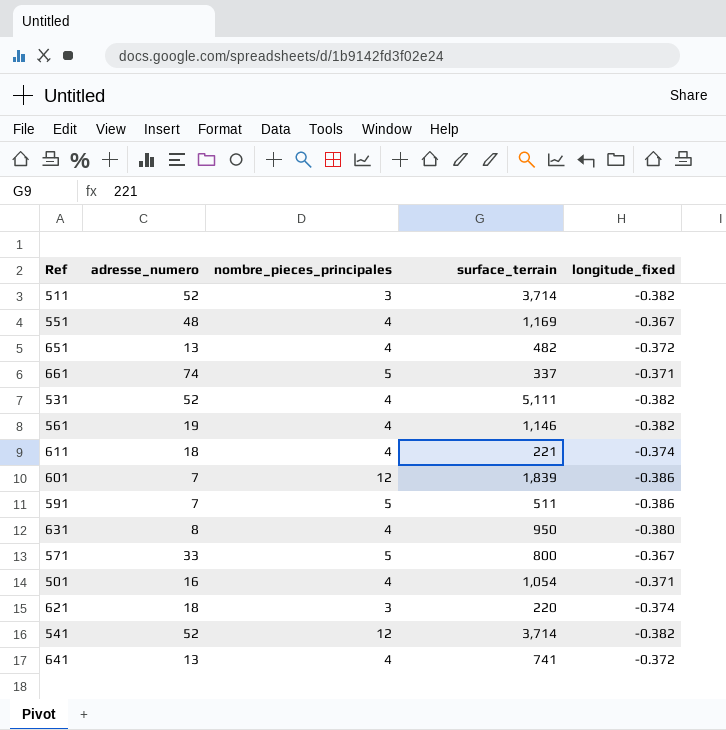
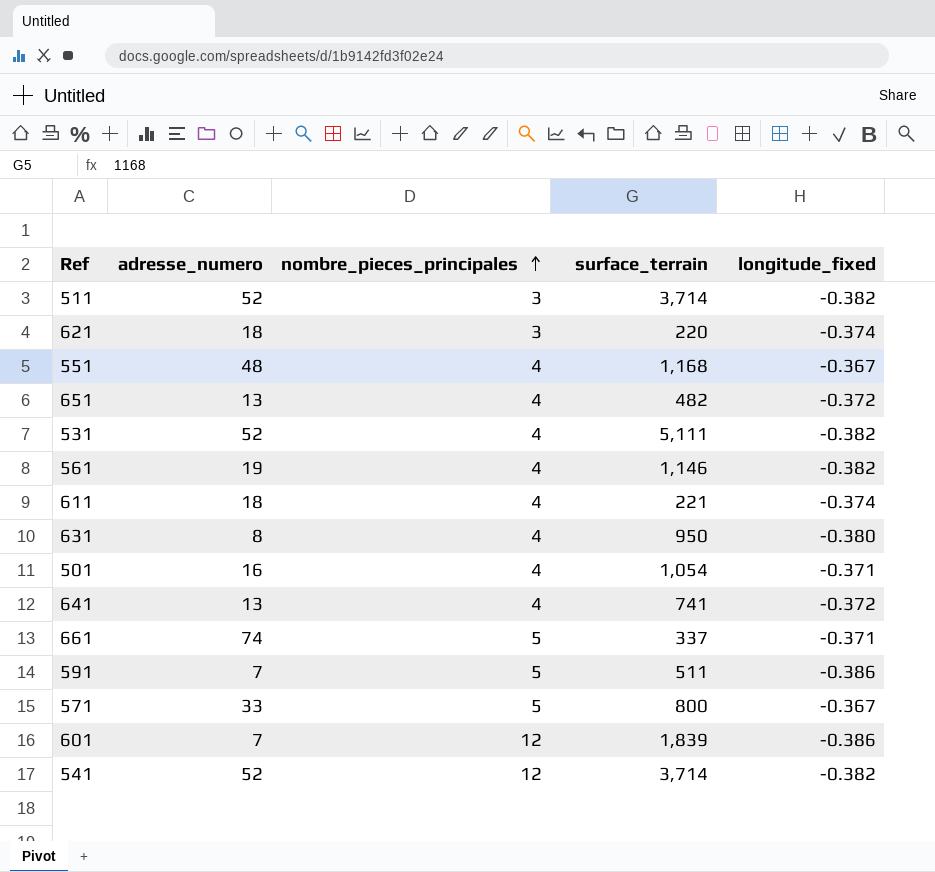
row order: none -> nombre_pieces_principales ascending
551 | surface_terrain: 1,169 -> 1,168

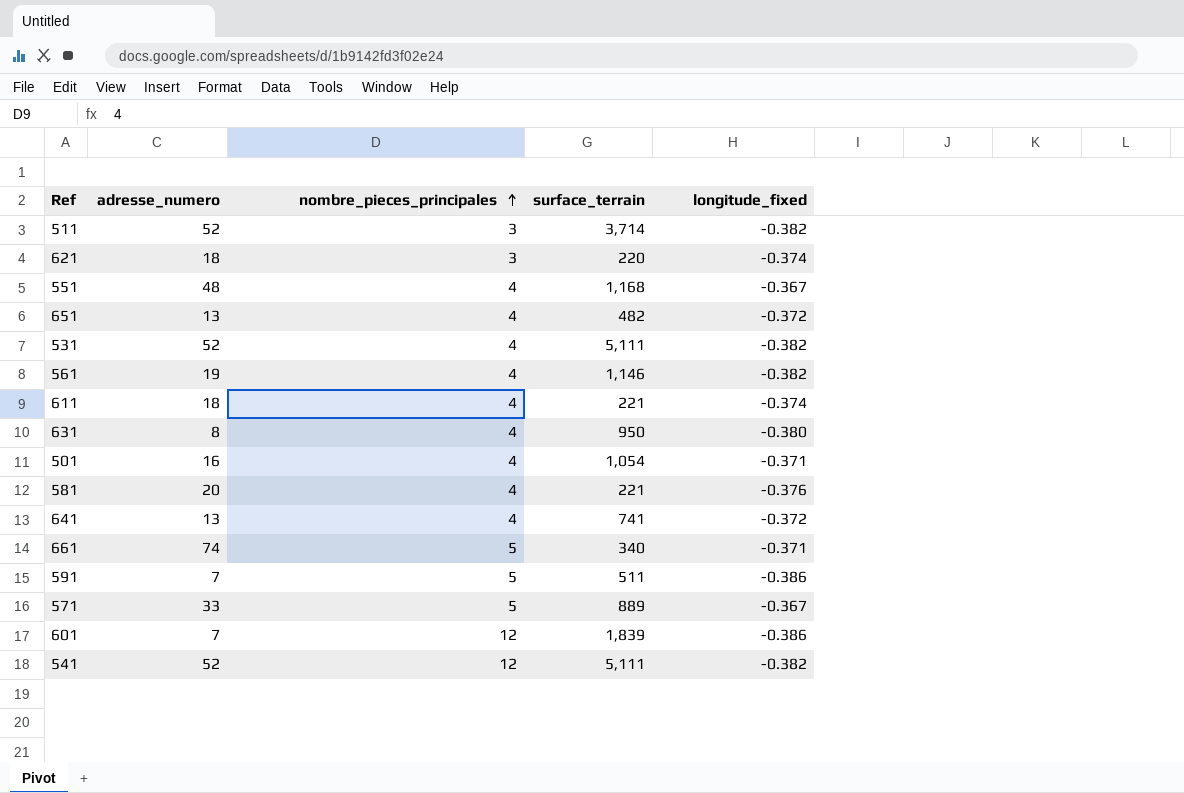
row 581: none -> 20 | 4 | 221 | -0.376
661 | surface_terrain: 337 -> 340
571 | surface_terrain: 800 -> 889
541 | surface_terrain: 3,714 -> 5,111

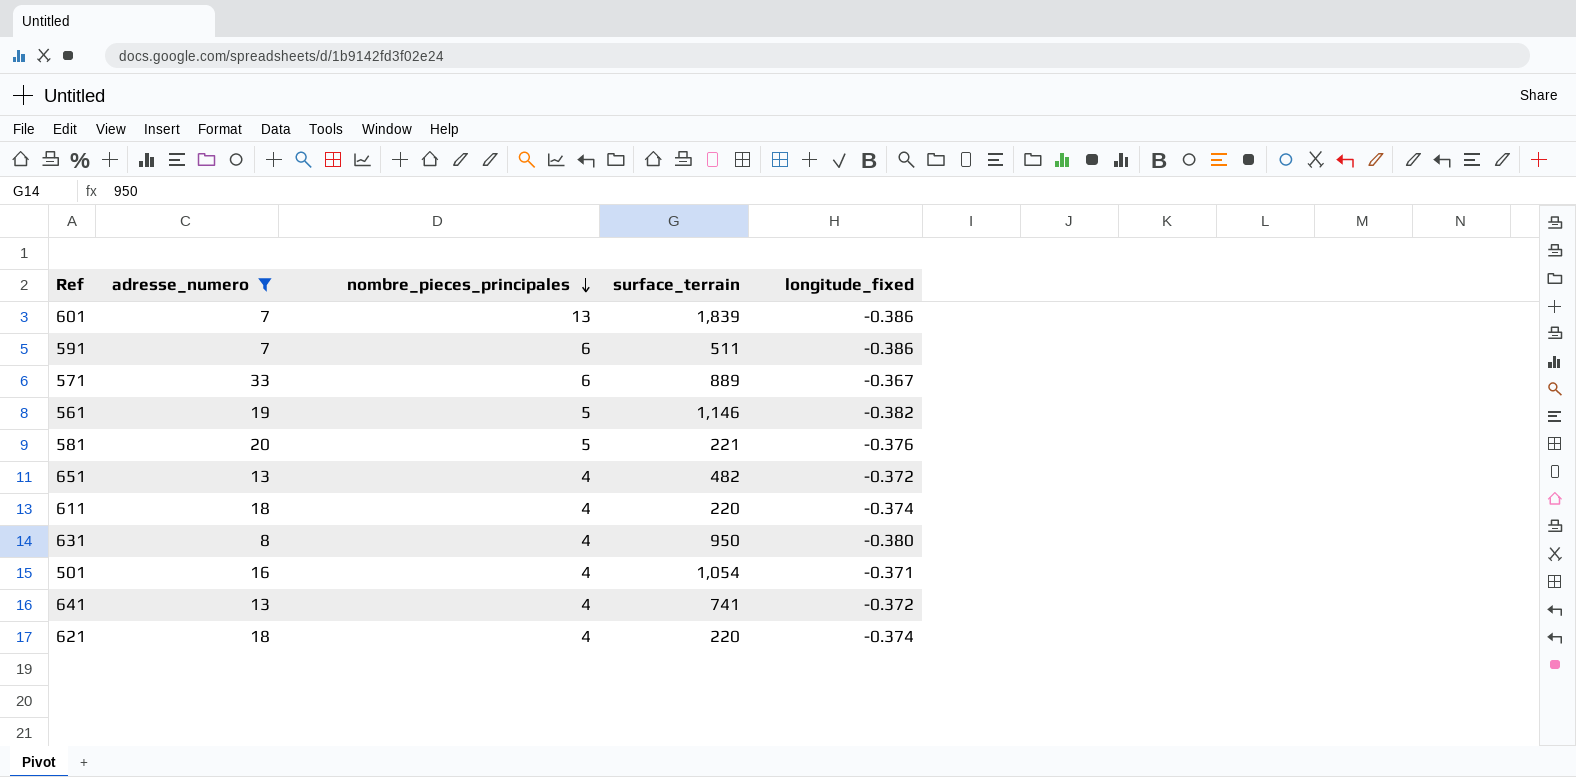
filter: none -> adresse_numero <= 33
row order: nombre_pieces_principales ascending -> nombre_pieces_principales descending
601 | nombre_pieces_principales: 12 -> 13
591 | nombre_pieces_principales: 5 -> 6
571 | nombre_pieces_principales: 5 -> 6
561 | nombre_pieces_principales: 4 -> 5
581 | nombre_pieces_principales: 4 -> 5
611 | surface_terrain: 221 -> 220
621 | nombre_pieces_principales: 3 -> 4

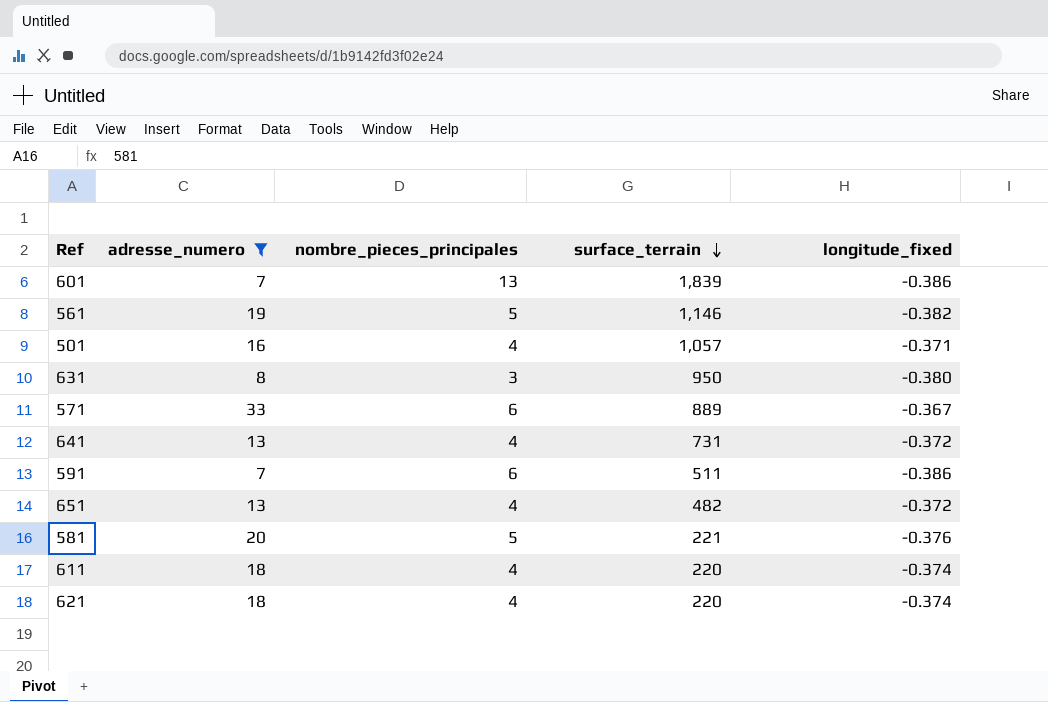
row order: nombre_pieces_principales descending -> surface_terrain descending
501 | surface_terrain: 1,054 -> 1,057
631 | nombre_pieces_principales: 4 -> 3
641 | surface_terrain: 741 -> 731

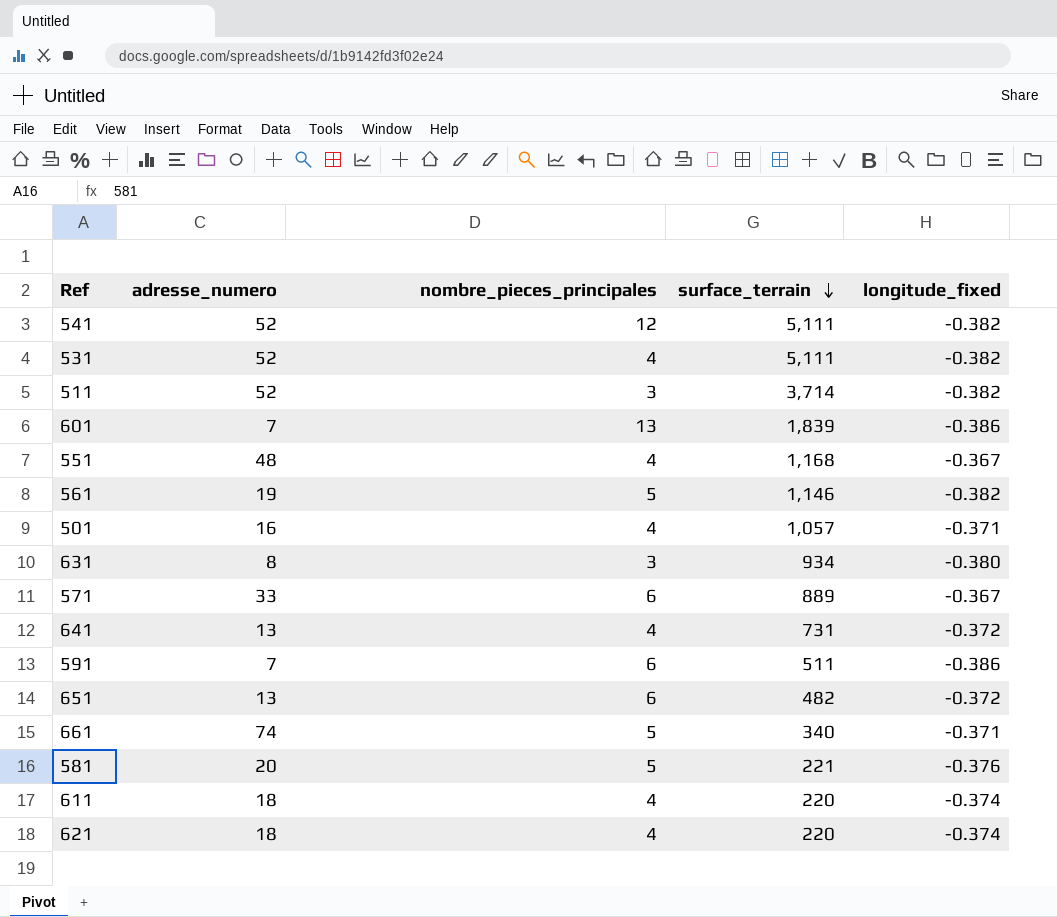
filter: adresse_numero <= 33 -> none
631 | surface_terrain: 950 -> 934
651 | nombre_pieces_principales: 4 -> 6

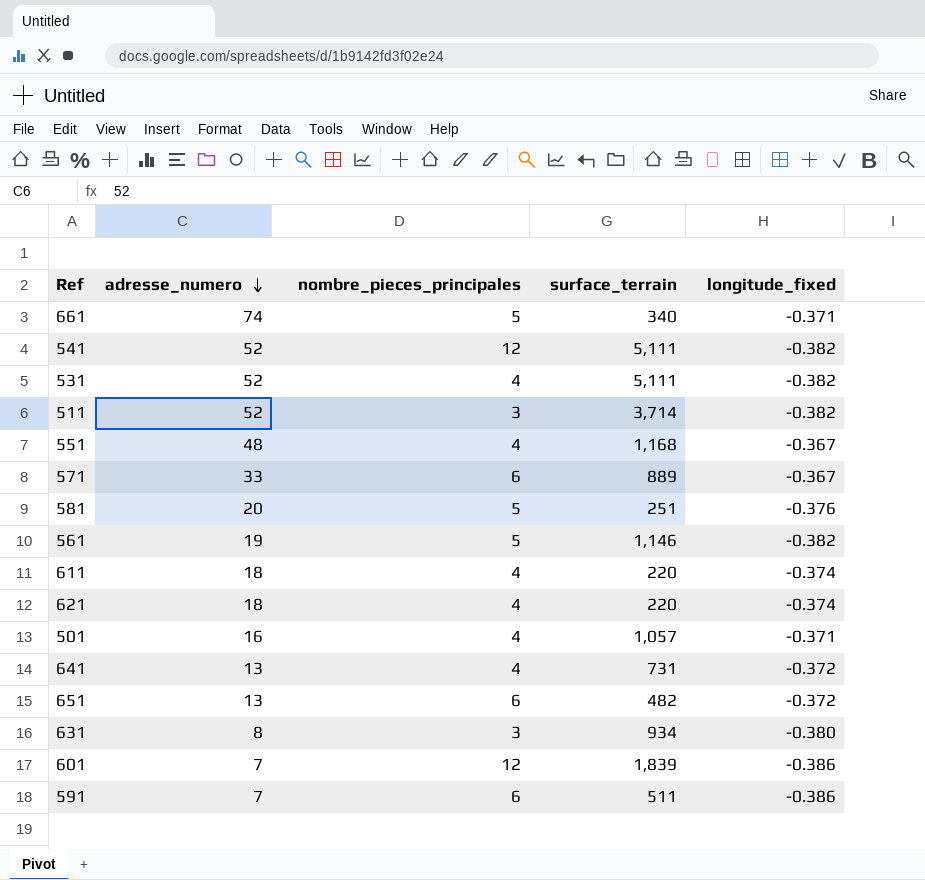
row order: surface_terrain descending -> adresse_numero descending
581 | surface_terrain: 221 -> 251
601 | nombre_pieces_principales: 13 -> 12

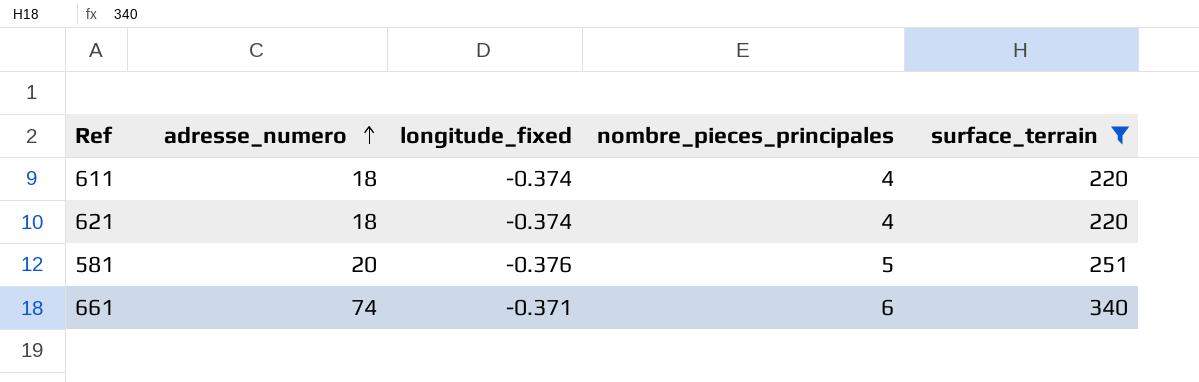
filter: none -> surface_terrain <= 340
row order: adresse_numero descending -> adresse_numero ascending
column longitude_fixed | position: 5 -> 3
661 | nombre_pieces_principales: 5 -> 6

